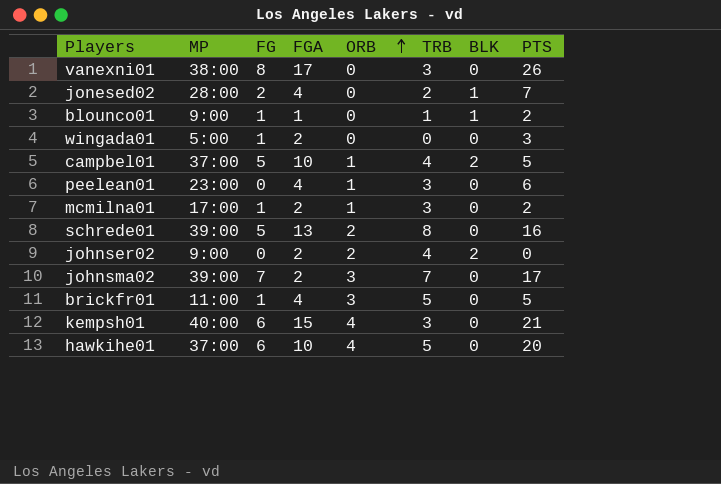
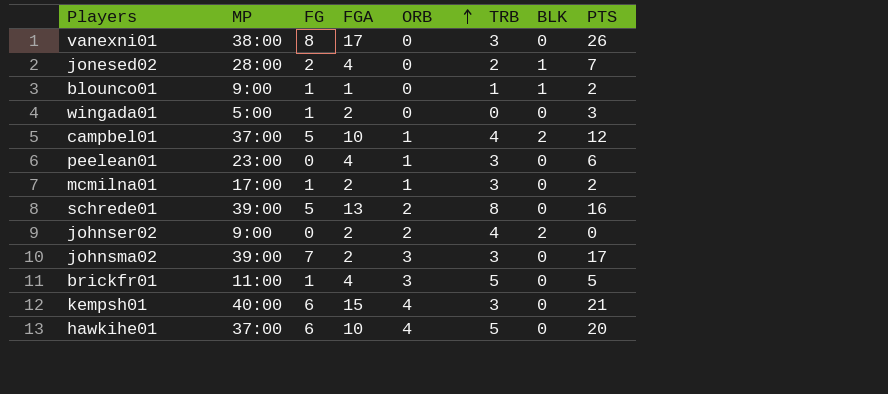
campbel01 | PTS: 5 -> 12
johnsma02 | TRB: 7 -> 3

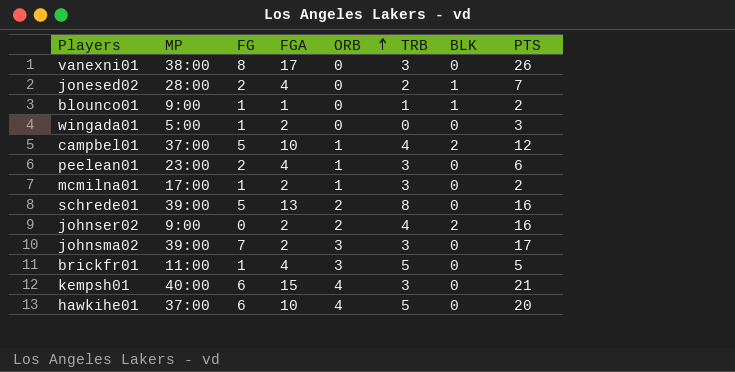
peelean01 | FG: 0 -> 2
johnser02 | PTS: 0 -> 16

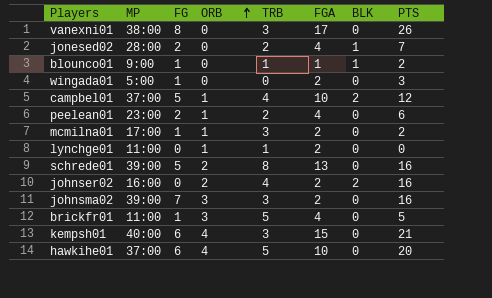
column FGA | position: 4 -> 6
peelean01 | TRB: 3 -> 2
row lynchge01: none -> 11:00 | 0 | 1 | 1 | 2 | 0 | 0
johnser02 | MP: 9:00 -> 16:00
johnsma02 | PTS: 17 -> 16

